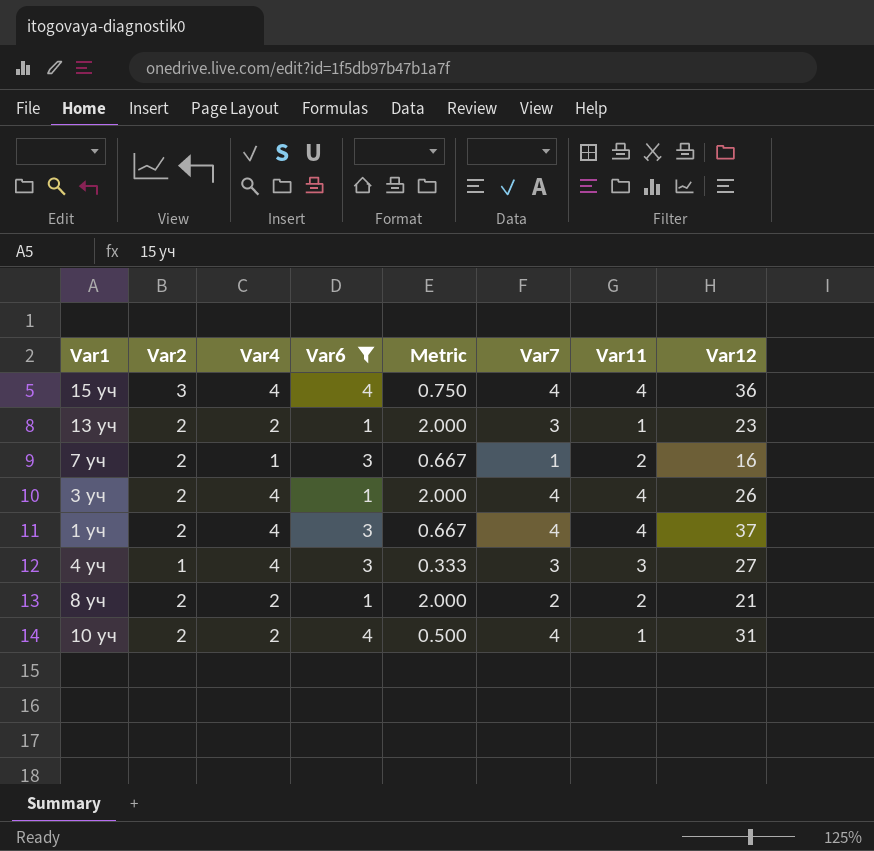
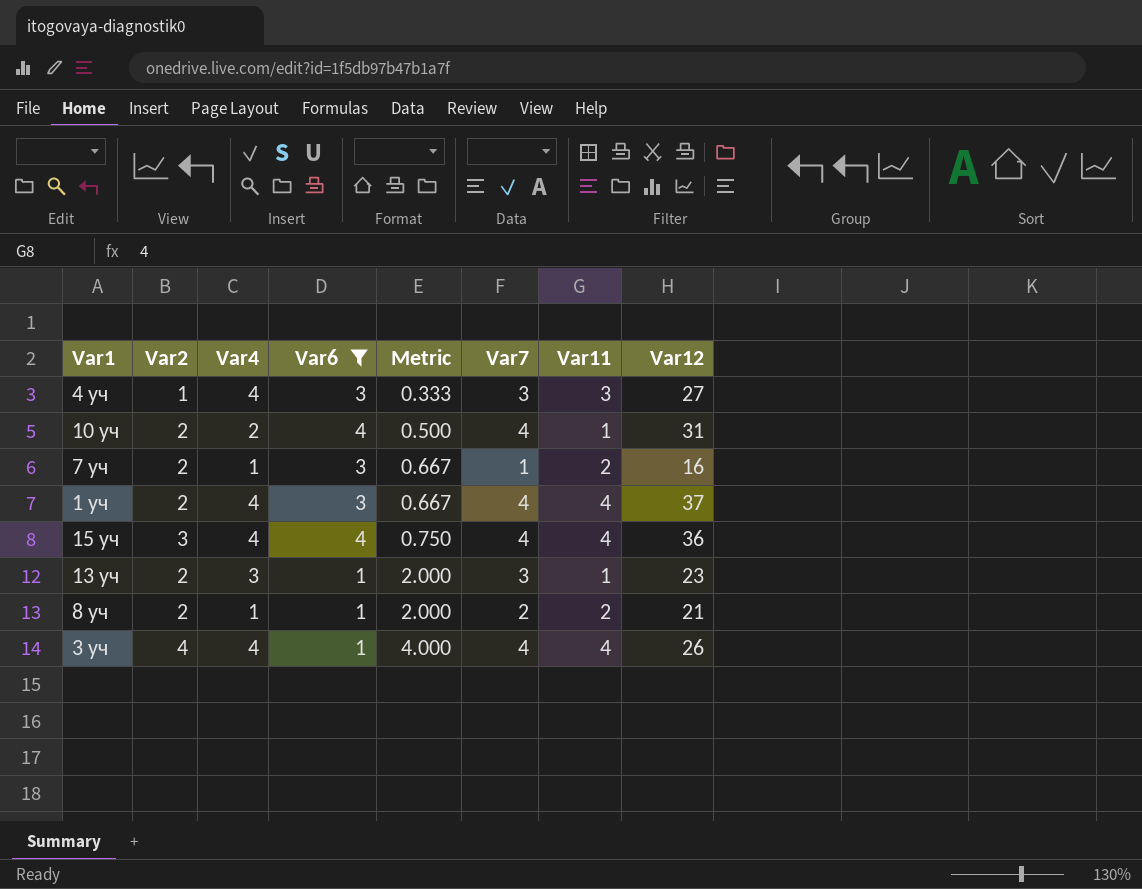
row order: none -> Metric ascending
13 уч | Var4: 2 -> 3
8 уч | Var4: 2 -> 1
3 уч | Var2: 2 -> 4
3 уч | Metric: 2.000 -> 4.000

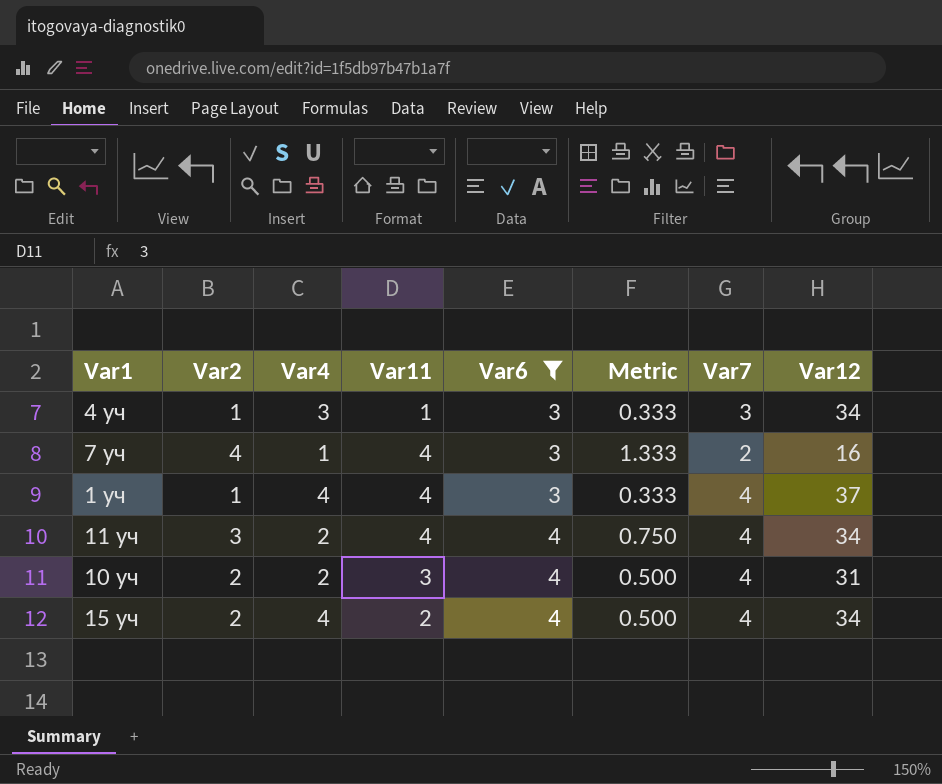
row order: Metric ascending -> Var6 ascending
column Var11 | position: 7 -> 4
row 13 уч: 2 | 3 | 1 | 2.000 | 3 | 1 | 23 -> none
row 8 уч: 2 | 1 | 1 | 2.000 | 2 | 2 | 21 -> none
row 3 уч: 4 | 4 | 1 | 4.000 | 4 | 4 | 26 -> none
4 уч | Var4: 4 -> 3
4 уч | Var11: 3 -> 1
4 уч | Var12: 27 -> 34
7 уч | Var2: 2 -> 4
7 уч | Var11: 2 -> 4
7 уч | Metric: 0.667 -> 1.333
7 уч | Var7: 1 -> 2
1 уч | Var2: 2 -> 1
1 уч | Metric: 0.667 -> 0.333
row 11 уч: none -> 3 | 2 | 4 | 4 | 0.750 | 4 | 34
10 уч | Var11: 1 -> 3
15 уч | Var2: 3 -> 2
15 уч | Var11: 4 -> 2
15 уч | Metric: 0.750 -> 0.500
15 уч | Var12: 36 -> 34

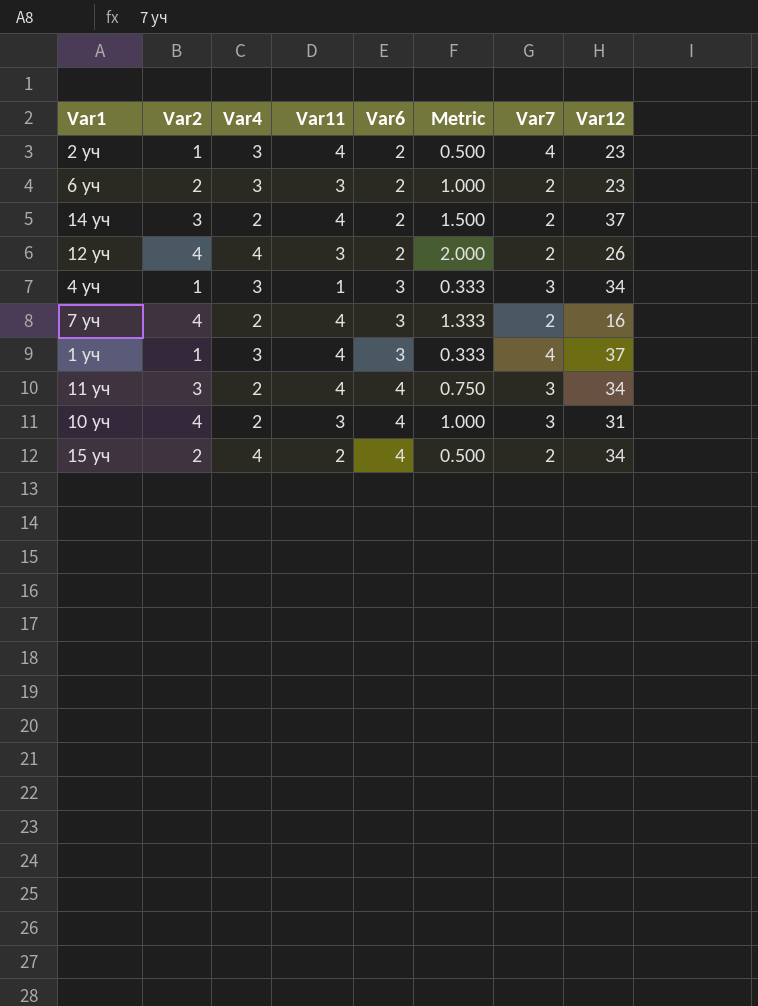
filter: Var6 != 2 -> none
7 уч | Var4: 1 -> 2
1 уч | Var4: 4 -> 3
11 уч | Var7: 4 -> 3
10 уч | Var2: 2 -> 4
10 уч | Metric: 0.500 -> 1.000
10 уч | Var7: 4 -> 3
15 уч | Var7: 4 -> 2

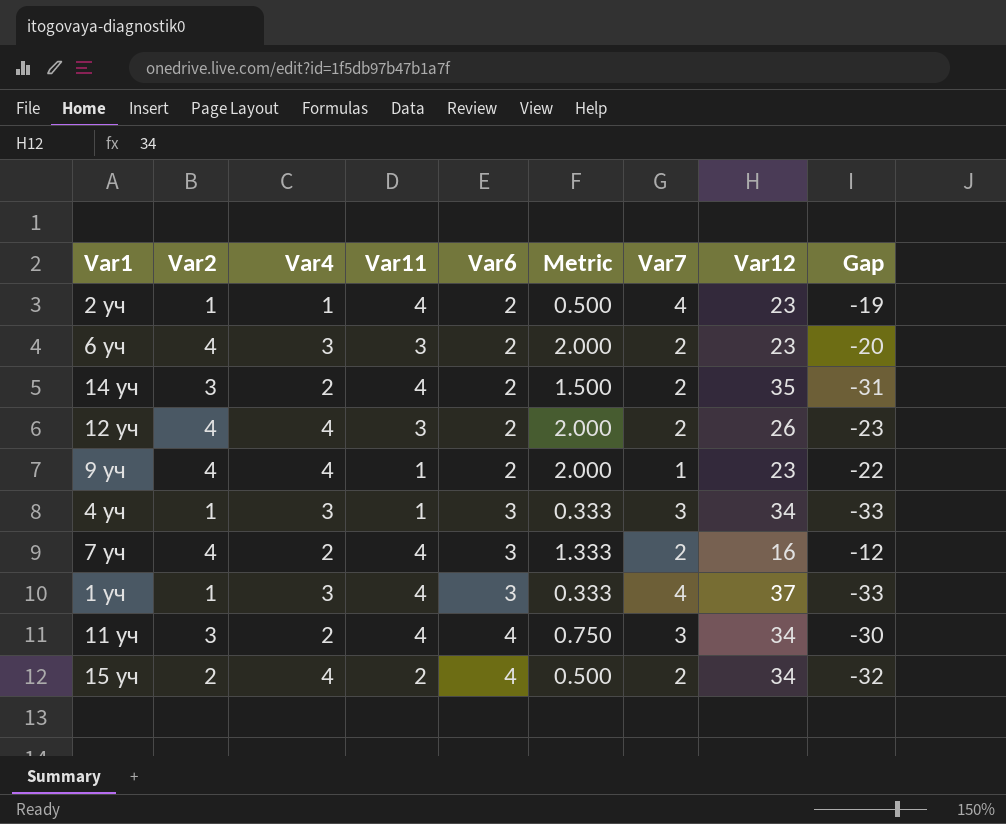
column Gap | formula: none -> [Var11] - [Var12]
row 10 уч: 4 | 2 | 3 | 4 | 1.000 | 3 | 31 -> none
2 уч | Var4: 3 -> 1
6 уч | Var2: 2 -> 4
6 уч | Metric: 1.000 -> 2.000
14 уч | Var12: 37 -> 35
row 9 уч: none -> 4 | 4 | 1 | 2 | 2.000 | 1 | 23 | -22

